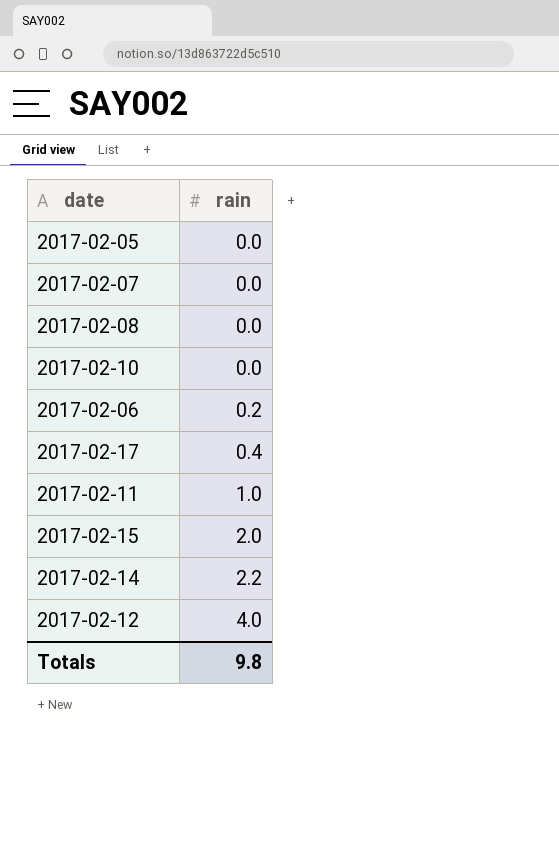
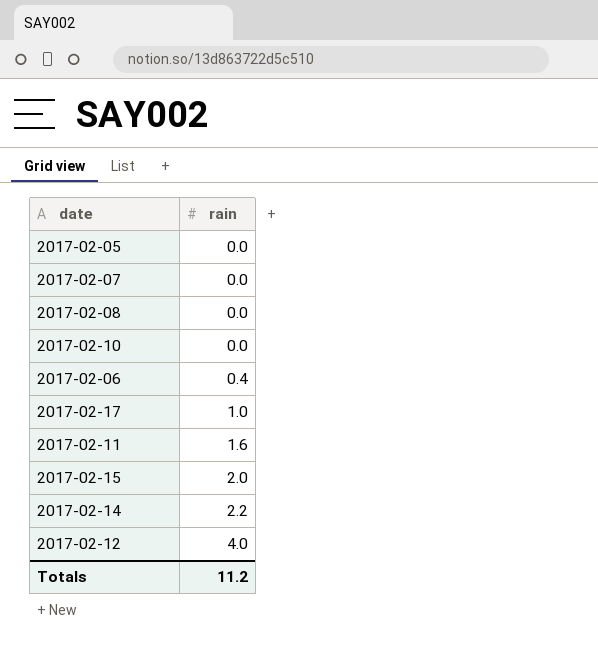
2017-02-06 | rain: 0.2 -> 0.4
2017-02-17 | rain: 0.4 -> 1.0
2017-02-11 | rain: 1.0 -> 1.6
Totals | rain: 9.8 -> 11.2

